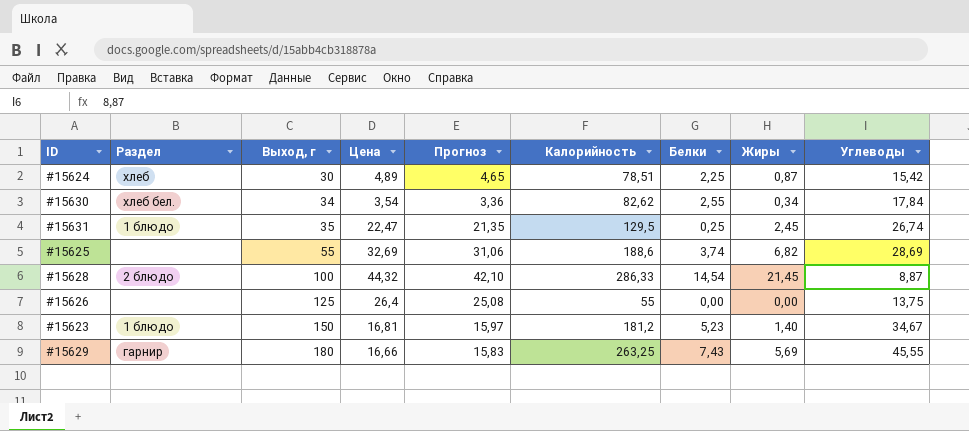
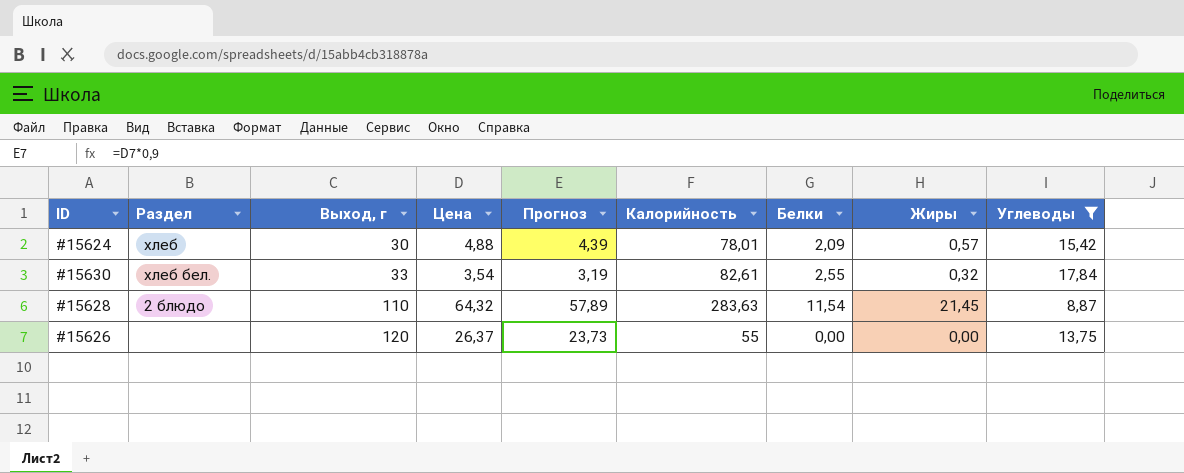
filter: none -> Углеводы <= 17,84
column Прогноз | formula: [Цена] * 0,95 -> [Цена] * 0,9
#15624 | Цена: 4,89 -> 4,88
#15624 | Калорийность: 78,51 -> 78,01
#15624 | Белки: 2,25 -> 2,09
#15624 | Жиры: 0,87 -> 0,57
#15630 | Выход, г: 34 -> 33
#15630 | Калорийность: 82,62 -> 82,61
#15630 | Жиры: 0,34 -> 0,32
#15628 | Выход, г: 100 -> 110
#15628 | Цена: 44,32 -> 64,32
#15628 | Калорийность: 286,33 -> 283,63
#15628 | Белки: 14,54 -> 11,54
#15626 | Выход, г: 125 -> 120
#15626 | Цена: 26,4 -> 26,37

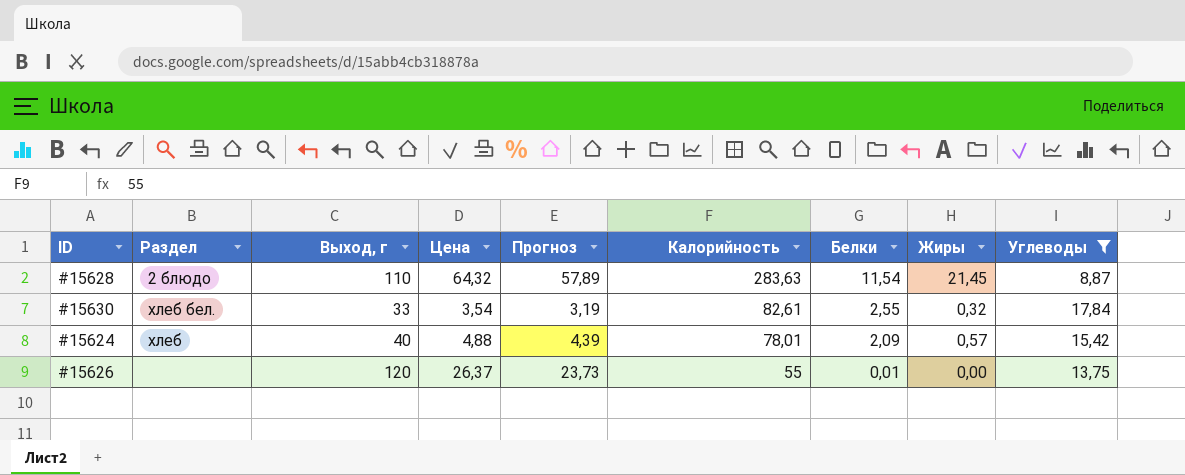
row order: Выход, г ascending -> Калорийность descending
#15624 | Выход, г: 30 -> 40
#15626 | Белки: 0,00 -> 0,01

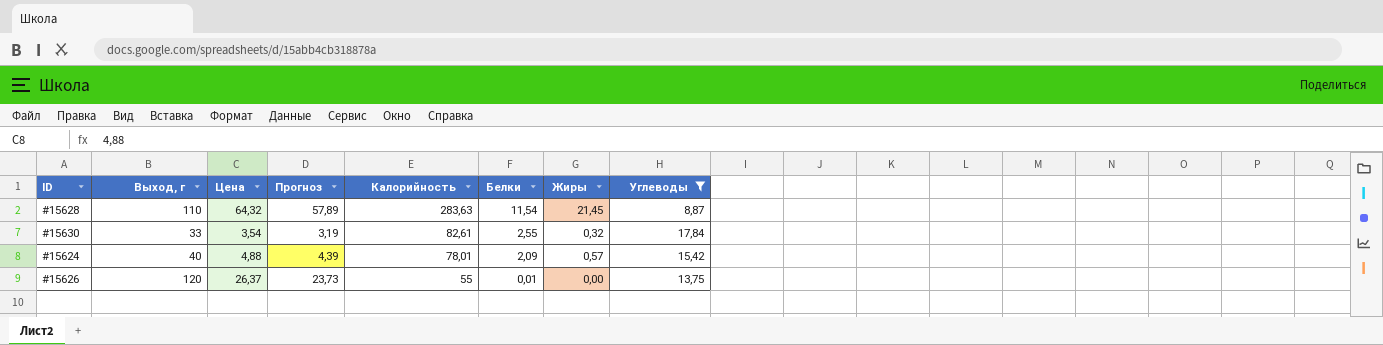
column Раздел | position: 2 -> none

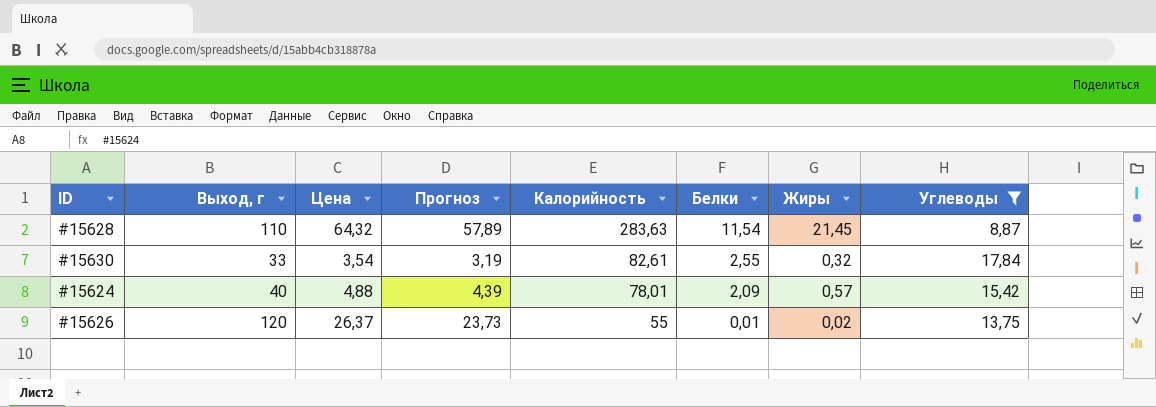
#15626 | Жиры: 0,00 -> 0,02

